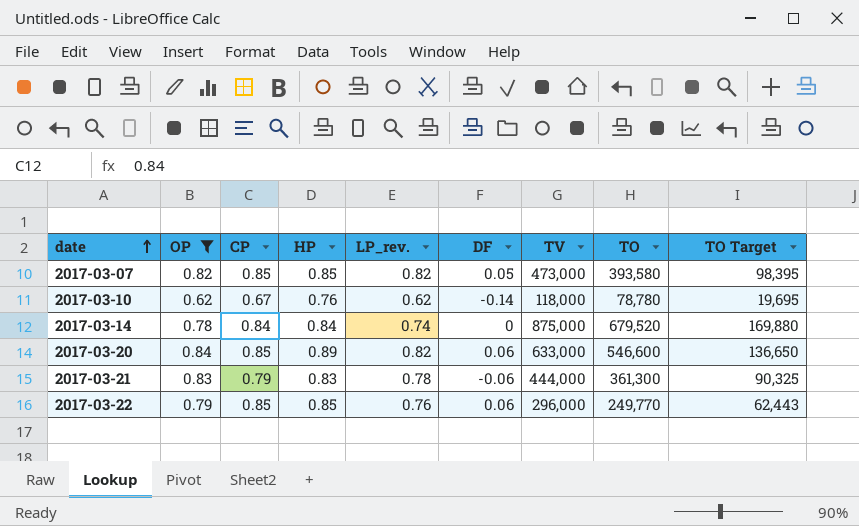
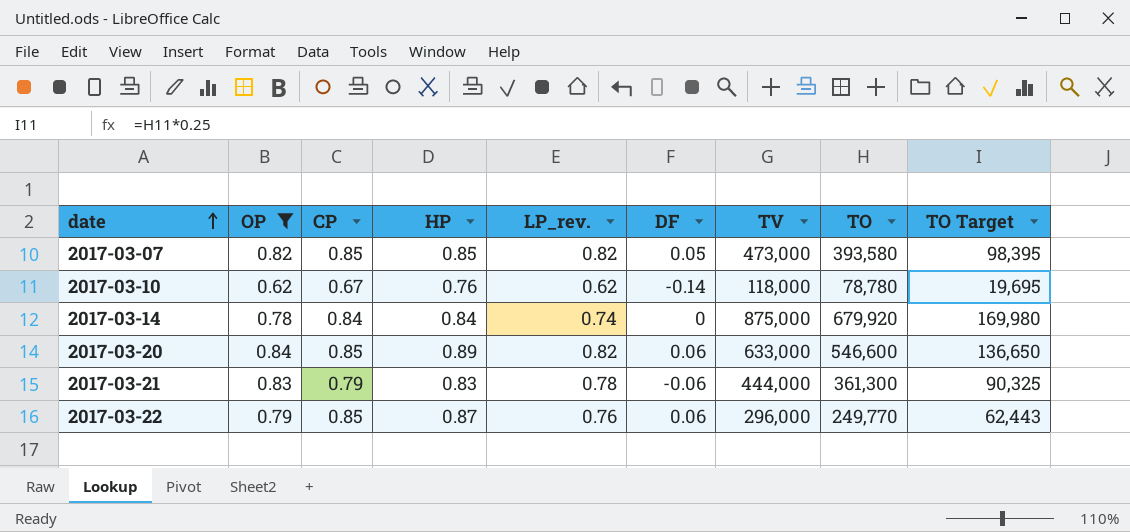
2017-03-14 | TO: 679,520 -> 679,920
2017-03-14 | TO Target: 169,880 -> 169,980
2017-03-22 | HP: 0.85 -> 0.87

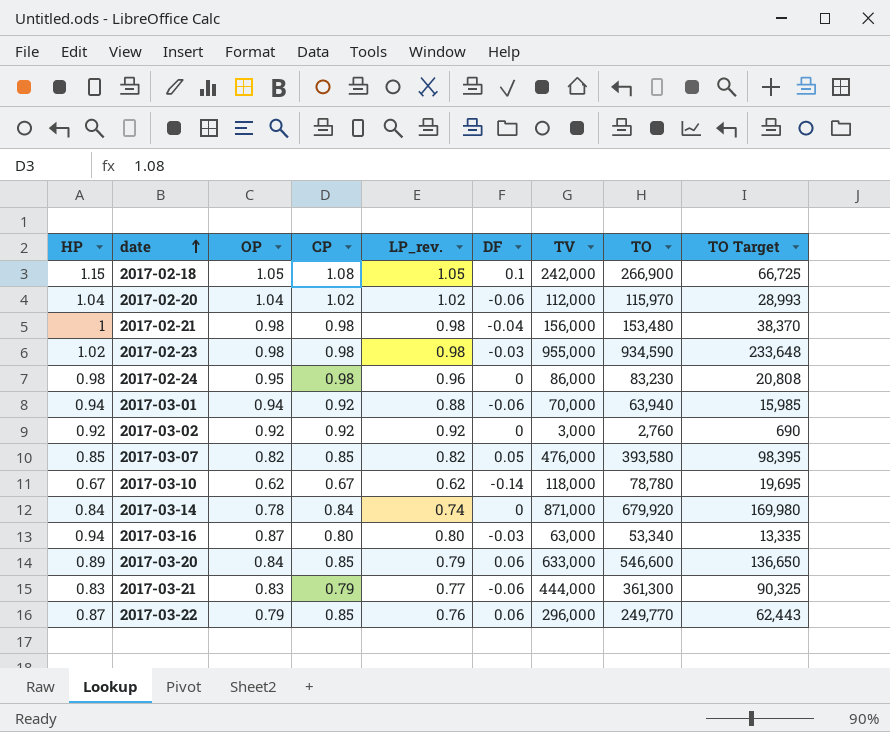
filter: OP <= 0.84 -> none
column HP | position: 4 -> 1
2017-03-07 | TV: 473,000 -> 476,000
2017-03-10 | HP: 0.76 -> 0.67
2017-03-14 | TV: 875,000 -> 871,000
2017-03-20 | LP_rev.: 0.82 -> 0.79
2017-03-21 | LP_rev.: 0.78 -> 0.77

